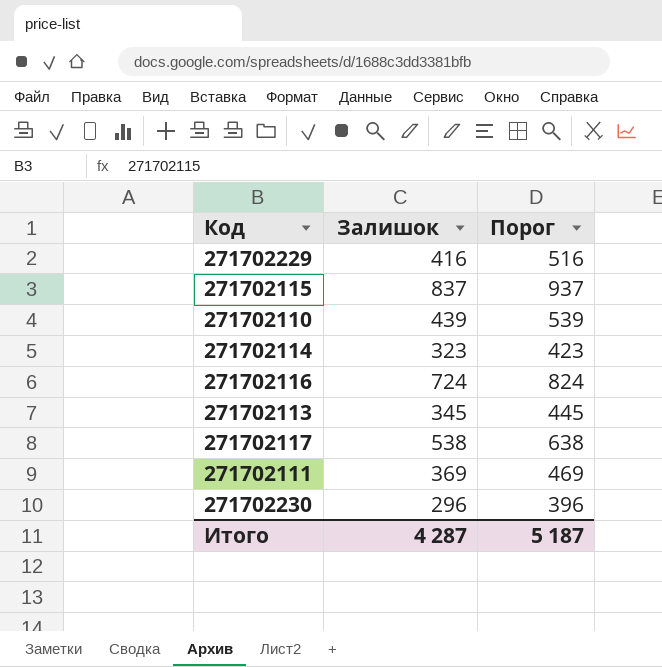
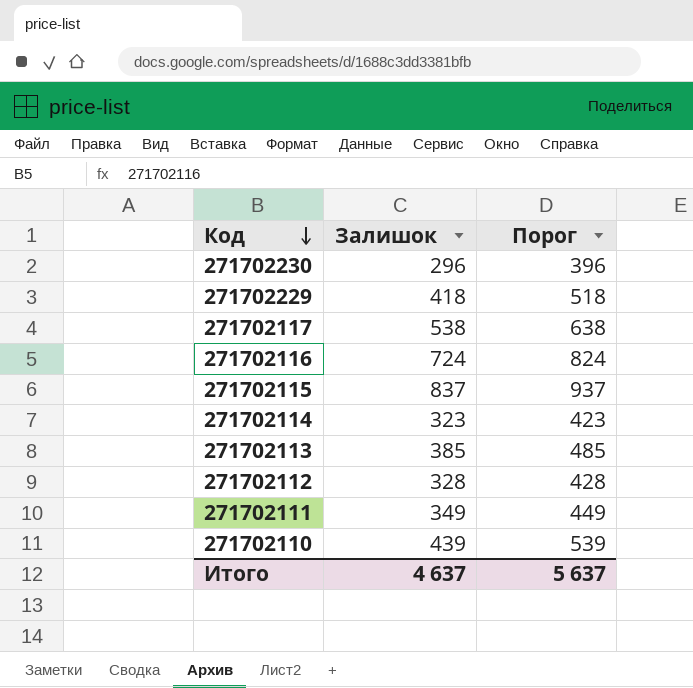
row order: none -> Код descending
271702229 | Залишок: 416 -> 418
271702229 | Порог: 516 -> 518
271702113 | Залишок: 345 -> 385
271702113 | Порог: 445 -> 485
row 271702112: none -> 328 | 428
271702111 | Залишок: 369 -> 349
271702111 | Порог: 469 -> 449
Итого | Залишок: 4 287 -> 4 637
Итого | Порог: 5 187 -> 5 637

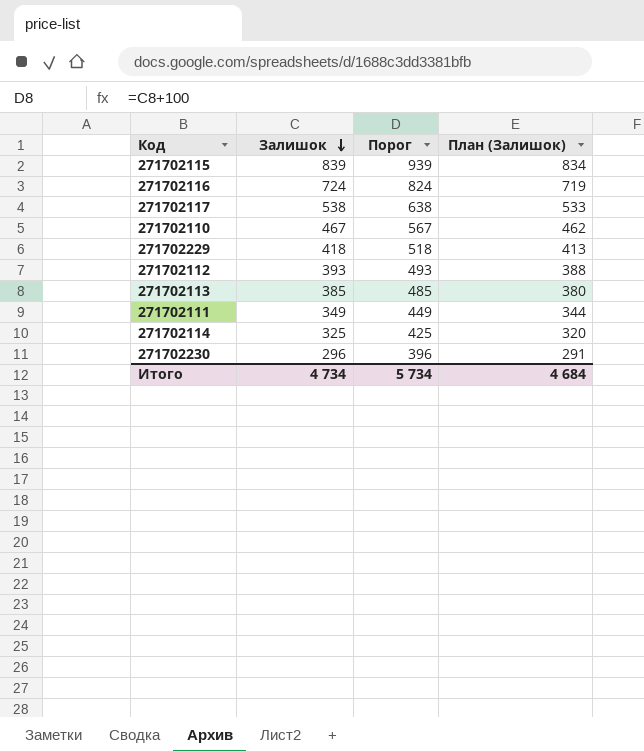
row order: Код descending -> Залишок descending
column План (Залишок) | formula: none -> [Залишок] - 5
271702115 | Залишок: 837 -> 839
271702115 | Порог: 937 -> 939
271702110 | Залишок: 439 -> 467
271702110 | Порог: 539 -> 567
271702112 | Залишок: 328 -> 393
271702112 | Порог: 428 -> 493
271702114 | Залишок: 323 -> 325
271702114 | Порог: 423 -> 425
Итого | Залишок: 4 637 -> 4 734
Итого | Порог: 5 637 -> 5 734

